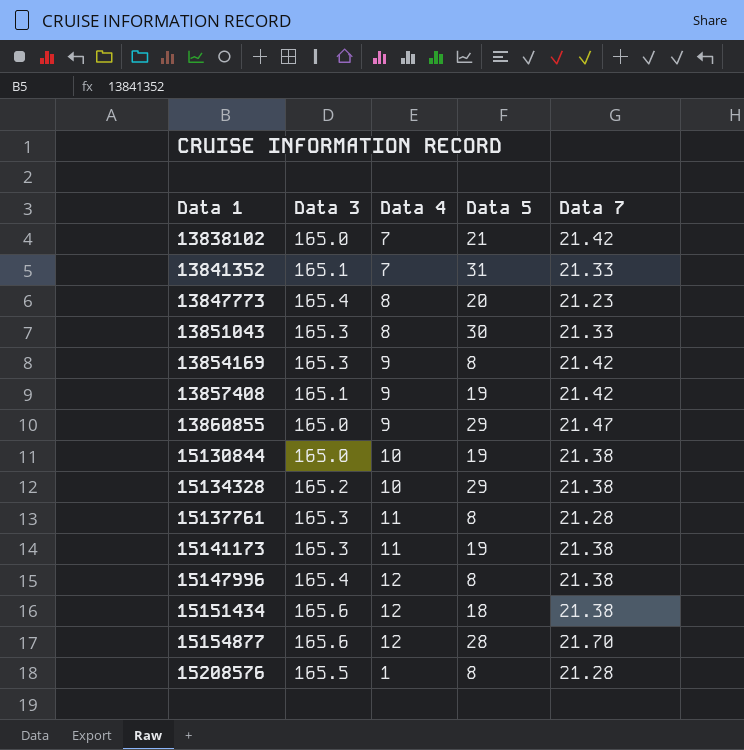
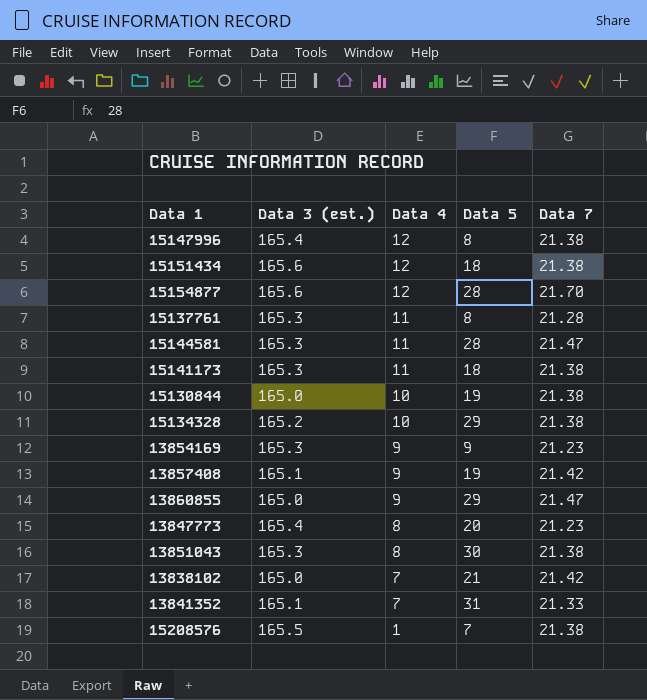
row order: Data 1 ascending -> Data 4 descending
column name: Data 3 -> Data 3 (est.)
row 15144581: none -> 165.3 | 11 | 28 | 21.47
15141173 | Data 5: 19 -> 18
13854169 | Data 5: 8 -> 9
13854169 | Data 7: 21.42 -> 21.23
13851043 | Data 7: 21.33 -> 21.38
15208576 | Data 5: 8 -> 7
15208576 | Data 7: 21.28 -> 21.38

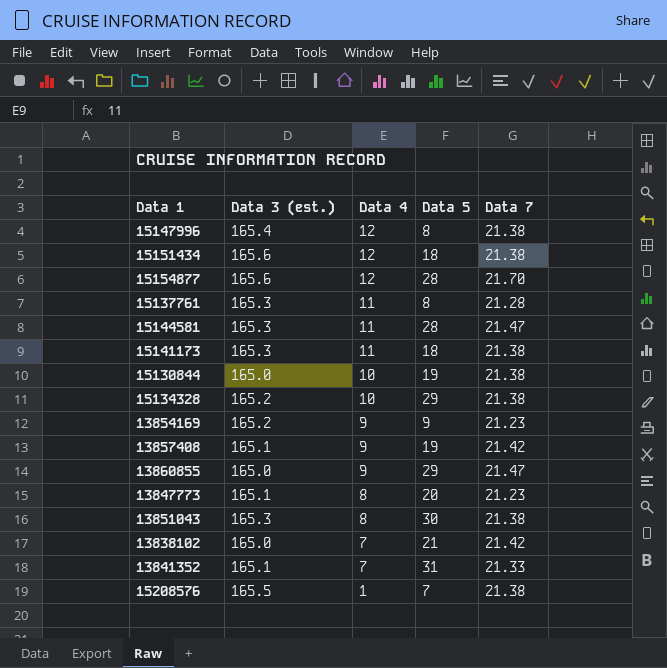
13854169 | Data 3 (est.): 165.3 -> 165.2
13847773 | Data 3 (est.): 165.4 -> 165.1

